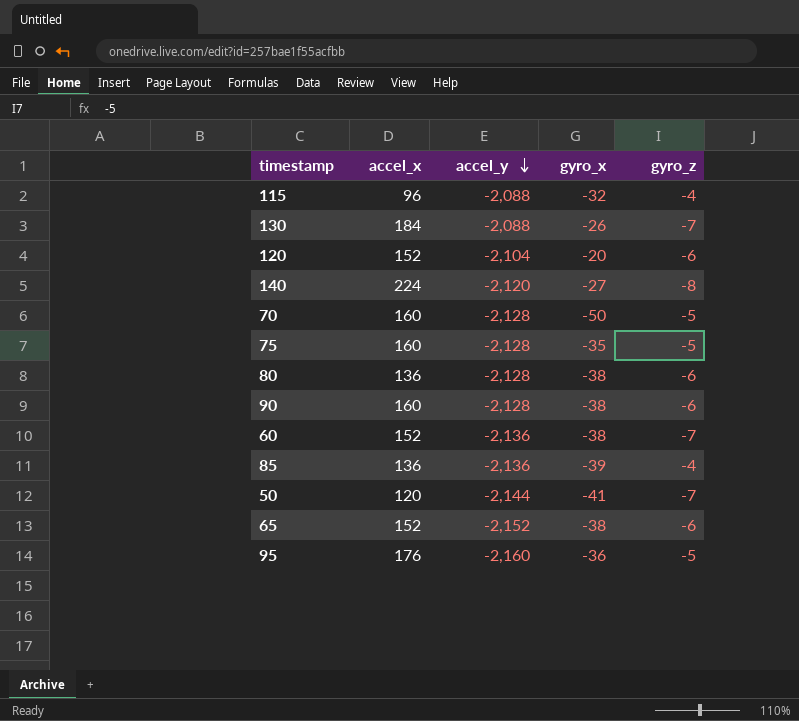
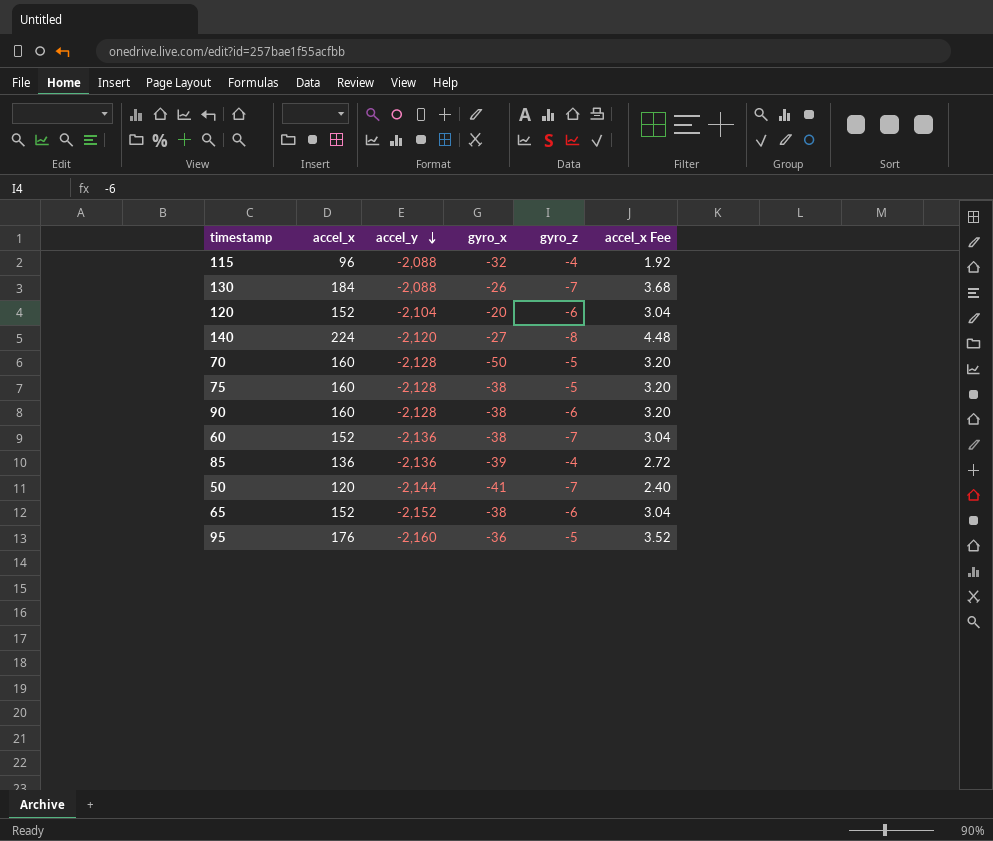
column accel_x Fee | formula: none -> [accel_x] * 0.02
row 80: 136 | -2,128 | -38 | -6 -> none
75 | gyro_x: -35 -> -38

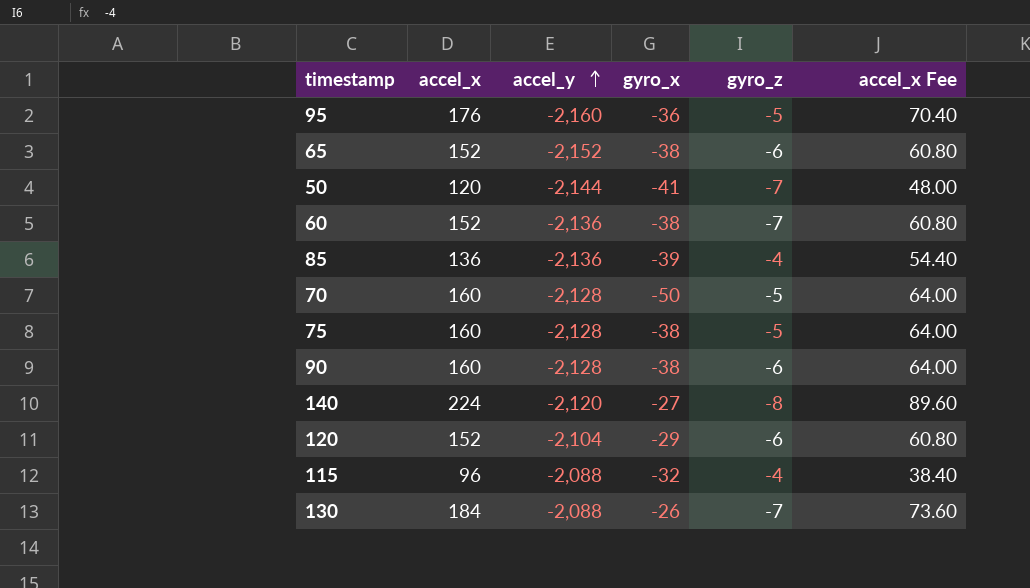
row order: accel_y descending -> accel_y ascending
column accel_x Fee | formula: [accel_x] * 0.02 -> [accel_x] * 0.4
120 | gyro_x: -20 -> -29

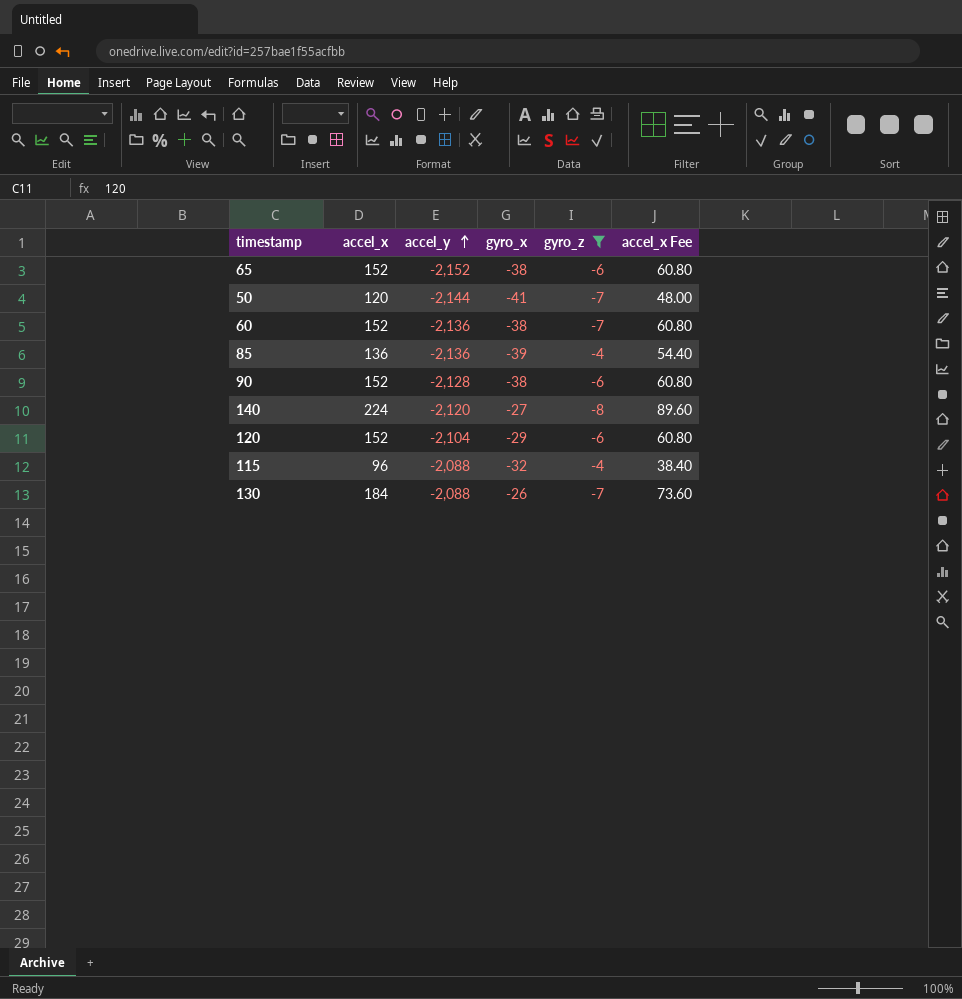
filter: none -> gyro_z != -5
90 | accel_x: 160 -> 152
90 | accel_x Fee: 64.00 -> 60.80

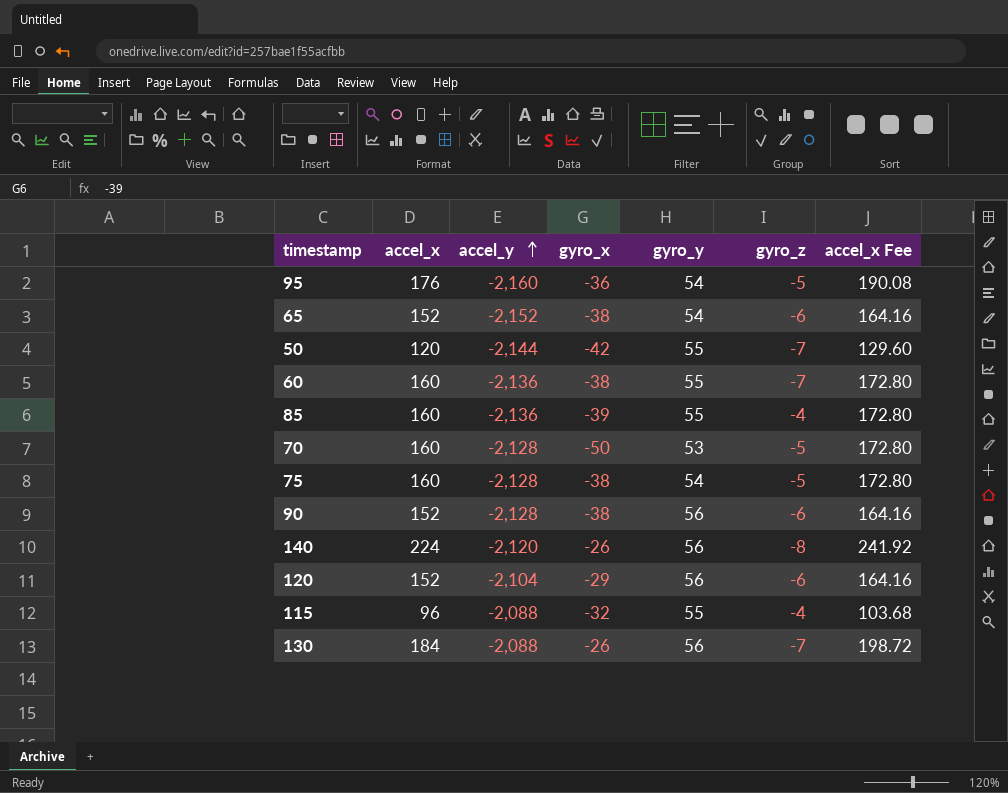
filter: gyro_z != -5 -> none
column gyro_y | position: none -> 5
column accel_x Fee | formula: [accel_x] * 0.4 -> [accel_x] * 1.08
50 | gyro_x: -41 -> -42
60 | accel_x: 152 -> 160
85 | accel_x: 136 -> 160
140 | gyro_x: -27 -> -26

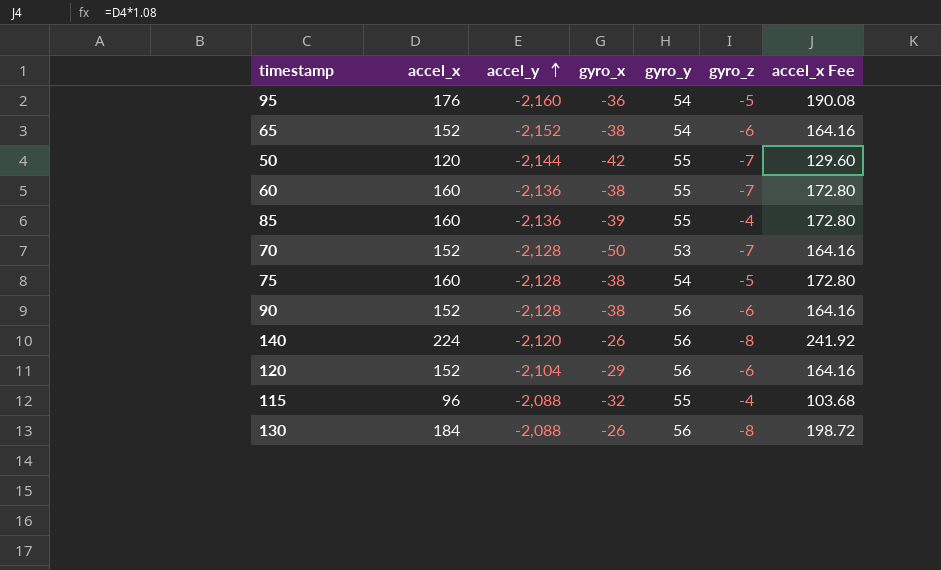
70 | accel_x: 160 -> 152
70 | gyro_z: -5 -> -7
70 | accel_x Fee: 172.80 -> 164.16
130 | gyro_z: -7 -> -8

